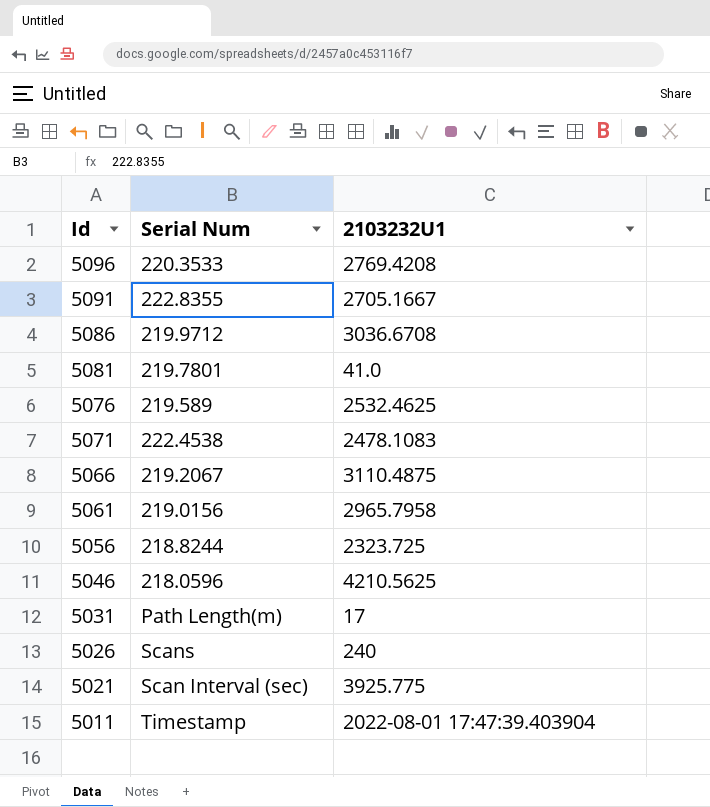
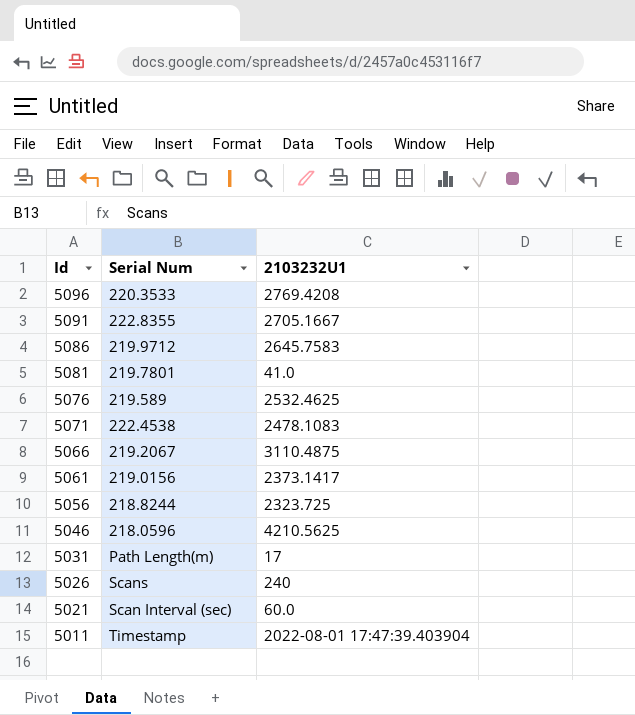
5086 | 2103232U1: 3036.6708 -> 2645.7583
5061 | 2103232U1: 2965.7958 -> 2373.1417
5021 | 2103232U1: 3925.775 -> 60.0

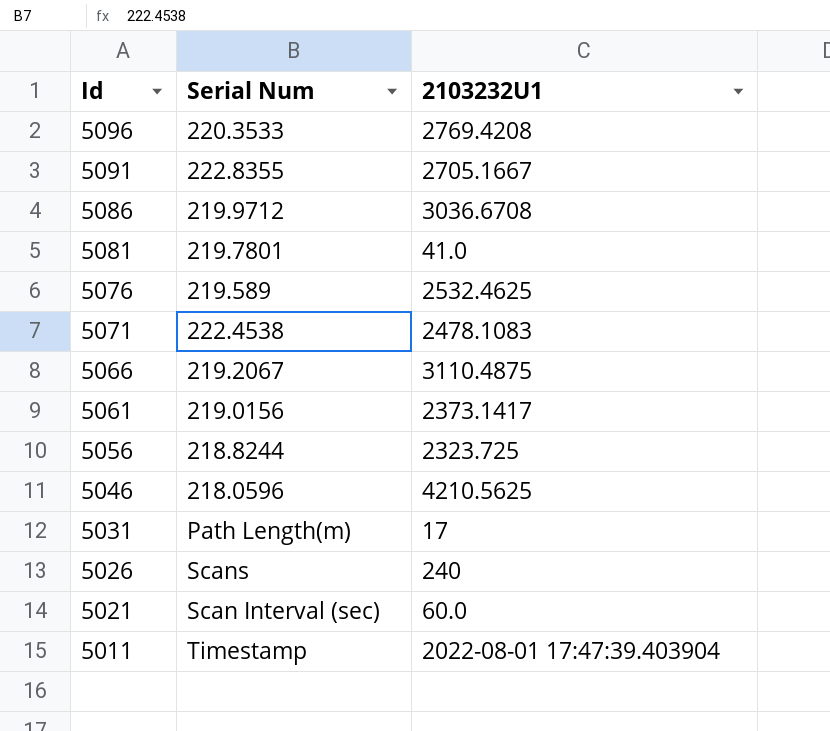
5086 | 2103232U1: 2645.7583 -> 3036.6708

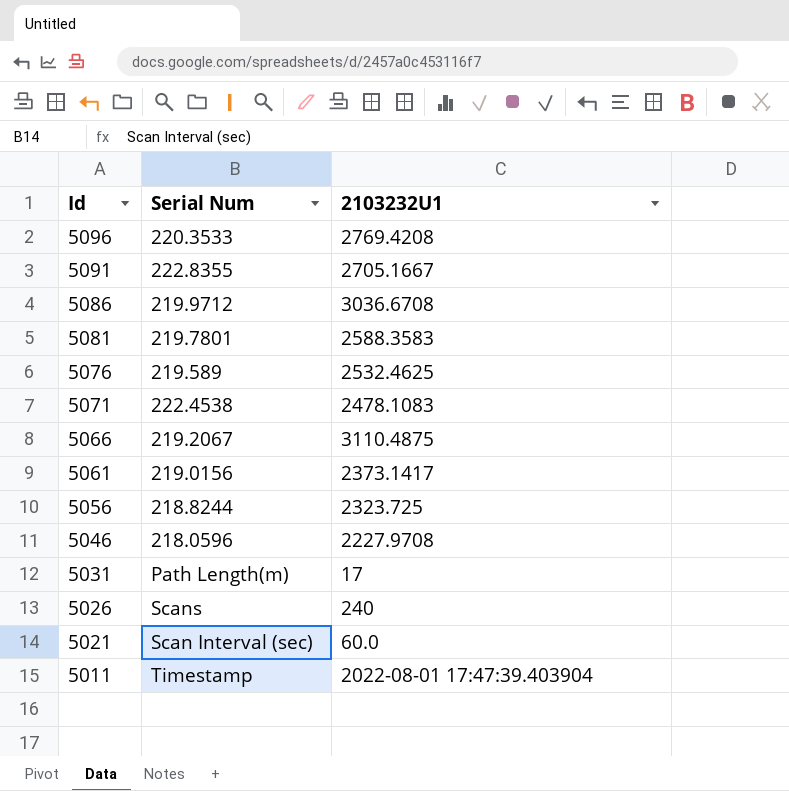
5081 | 2103232U1: 41.0 -> 2588.3583
5046 | 2103232U1: 4210.5625 -> 2227.9708

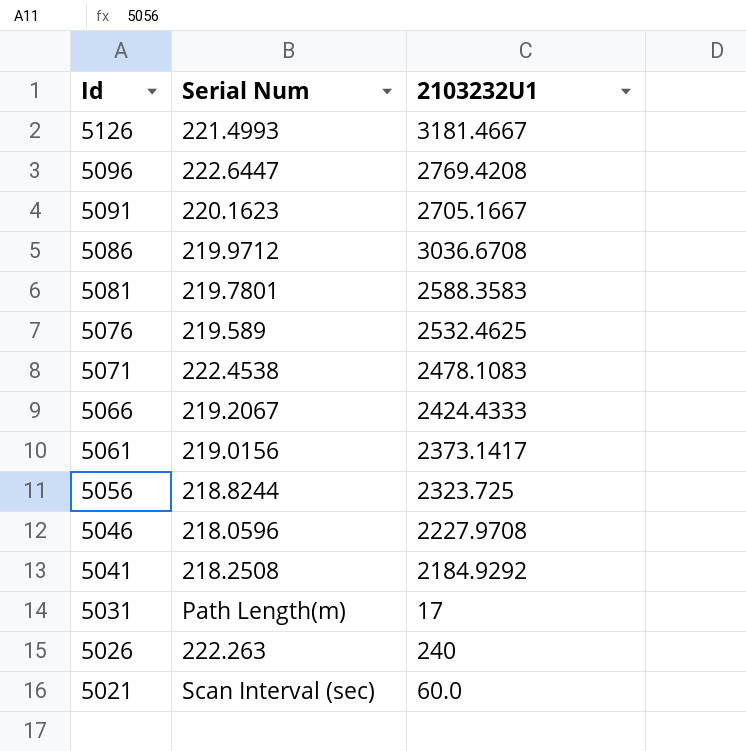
row 5011: Timestamp | 2022-08-01 17:47:39.403904 -> none
row 5126: none -> 221.4993 | 3181.4667
5096 | Serial Num: 220.3533 -> 222.6447
5091 | Serial Num: 222.8355 -> 220.1623
5066 | 2103232U1: 3110.4875 -> 2424.4333
row 5041: none -> 218.2508 | 2184.9292
5026 | Serial Num: Scans -> 222.263

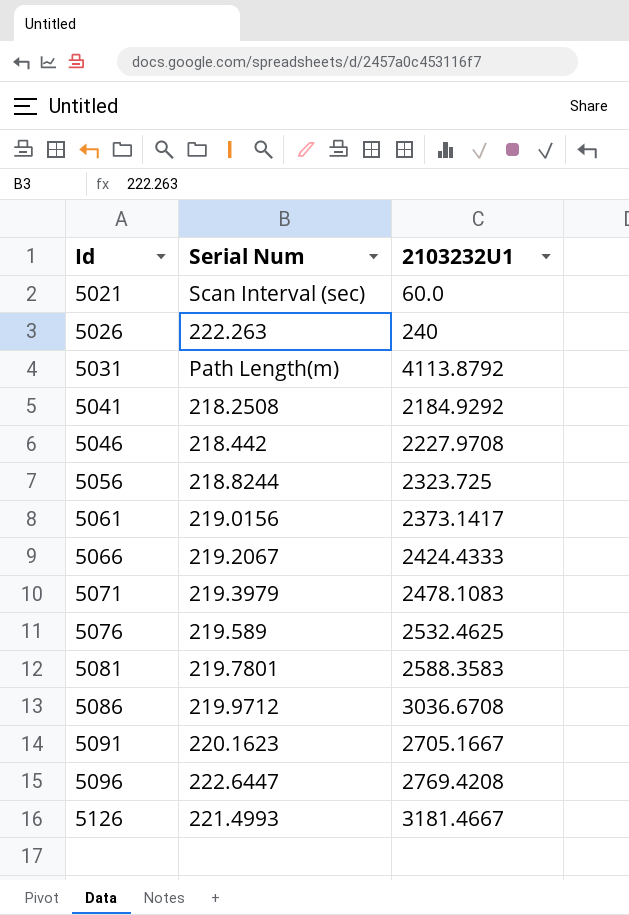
row order: Id descending -> Id ascending
5031 | 2103232U1: 17 -> 4113.8792
5046 | Serial Num: 218.0596 -> 218.442
5071 | Serial Num: 222.4538 -> 219.3979

